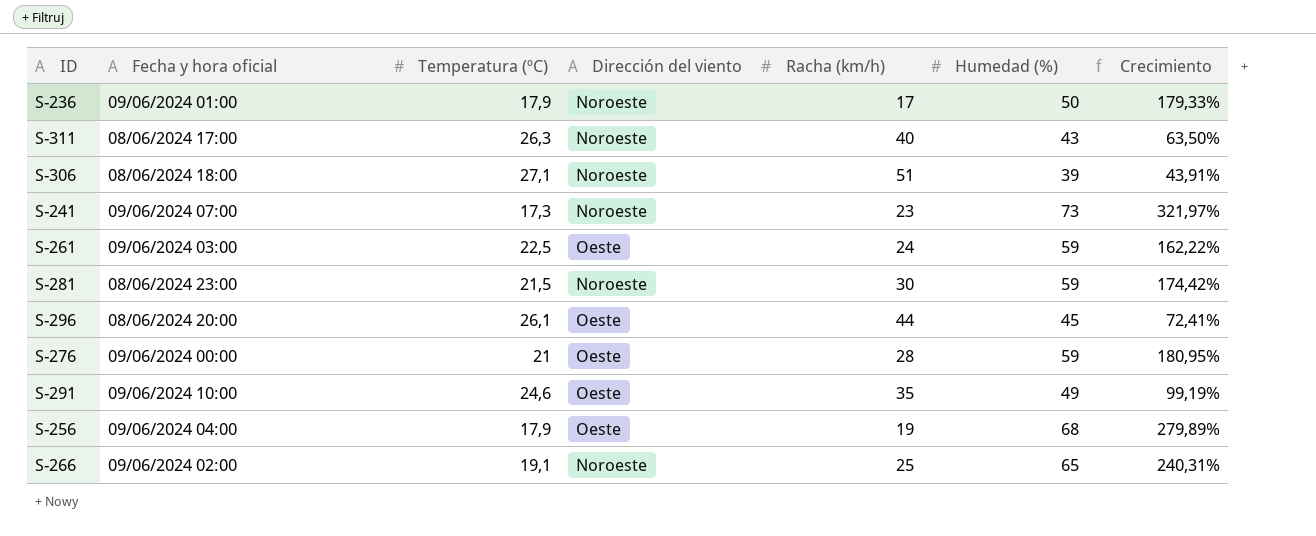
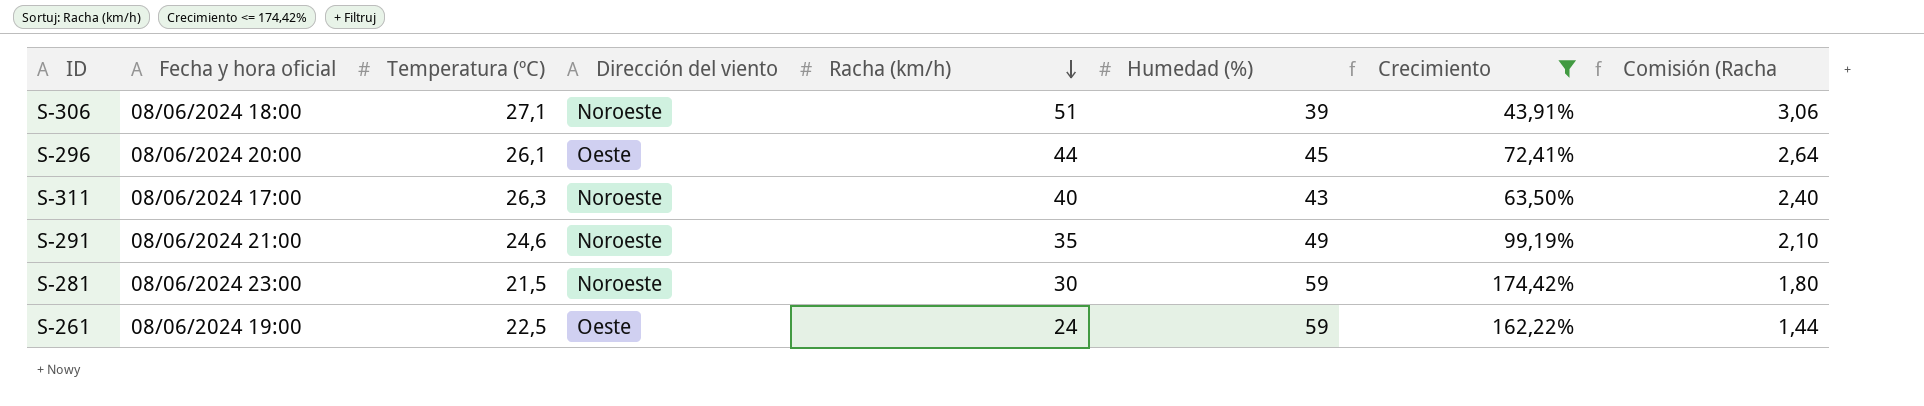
filter: none -> Crecimiento <= 174,42%
row order: none -> Racha (km/h) descending
column Comisión (Racha | formula: none -> [Racha (km/h)] * 0,06
S-291 | Fecha y hora oficial: 09/06/2024 10:00 -> 08/06/2024 21:00
S-291 | Dirección del viento: Oeste -> Noroeste
S-261 | Fecha y hora oficial: 09/06/2024 03:00 -> 08/06/2024 19:00

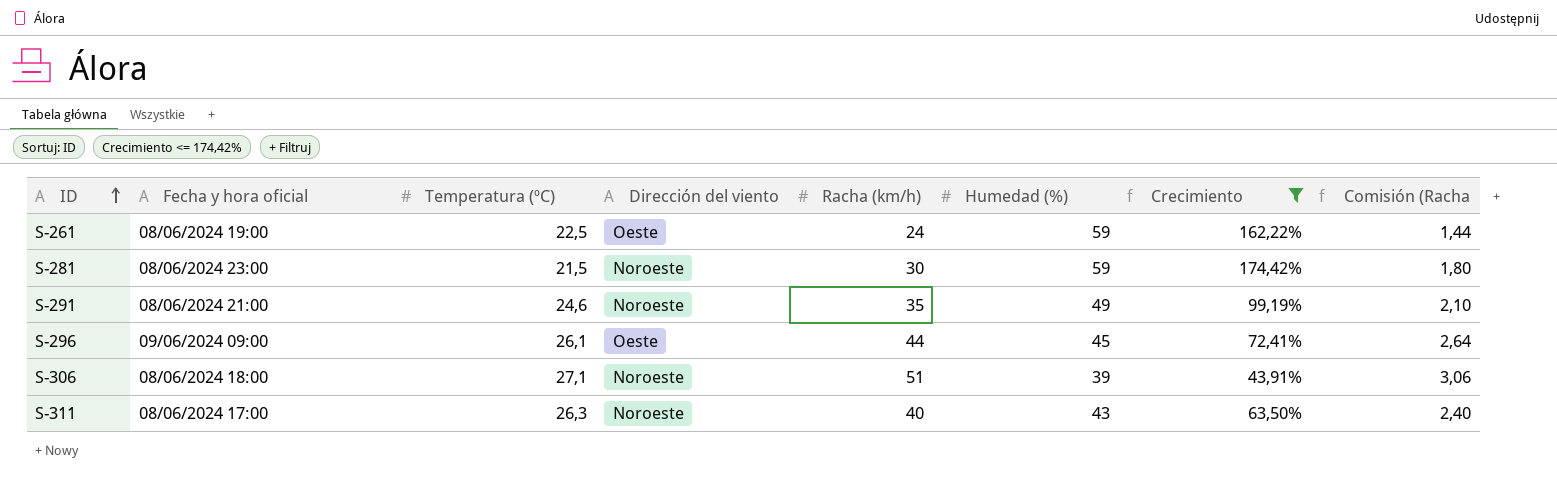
row order: Racha (km/h) descending -> ID ascending
S-296 | Fecha y hora oficial: 08/06/2024 20:00 -> 09/06/2024 09:00

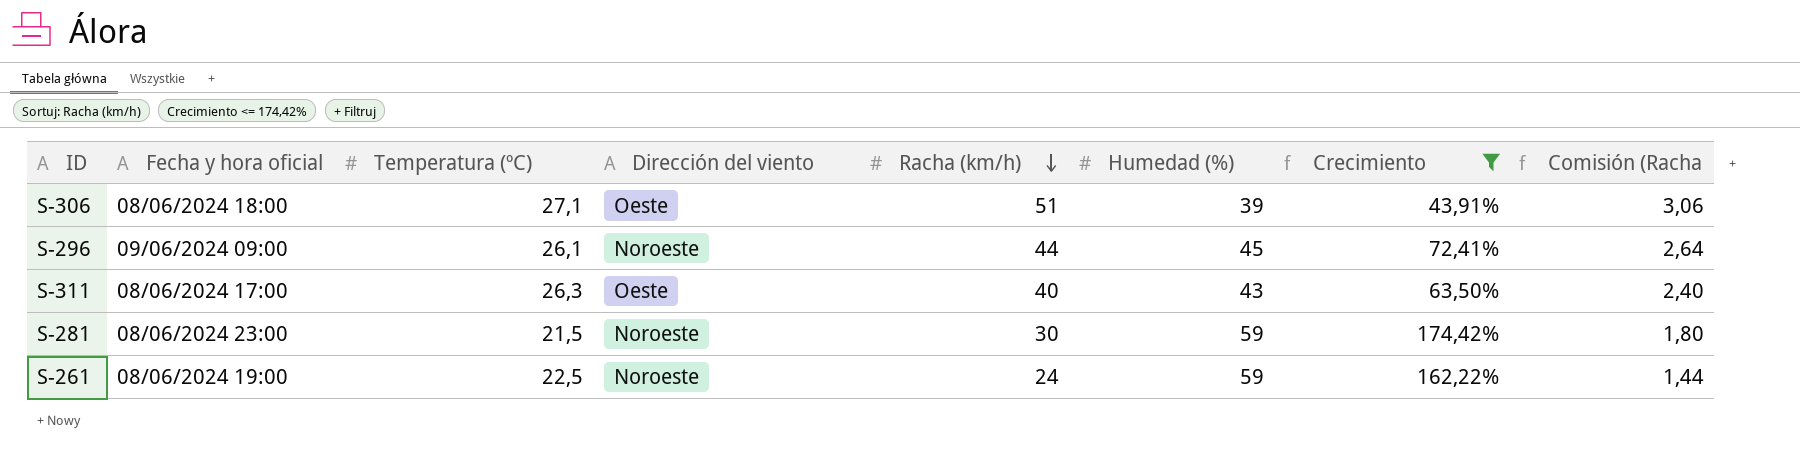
row order: ID ascending -> Racha (km/h) descending
row S-291: 08/06/2024 21:00 | 24,6 | Noroeste | 35 | 49 | 99,19% | 2,10 -> none
S-306 | Dirección del viento: Noroeste -> Oeste
S-296 | Dirección del viento: Oeste -> Noroeste
S-311 | Dirección del viento: Noroeste -> Oeste
S-261 | Dirección del viento: Oeste -> Noroeste

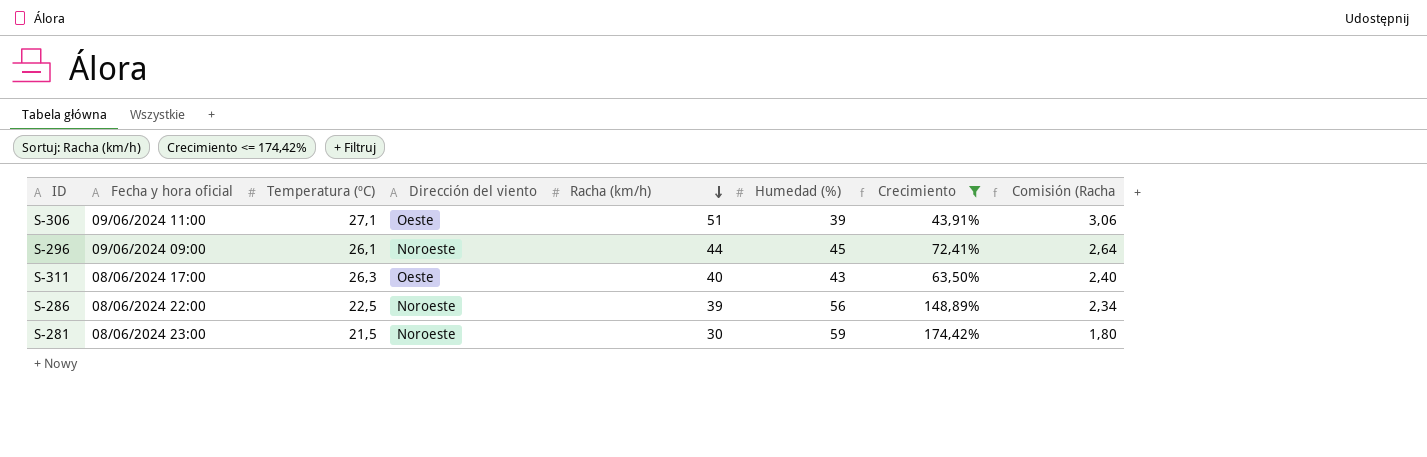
row S-261: 08/06/2024 19:00 | 22,5 | Noroeste | 24 | 59 | 162,22% | 1,44 -> none
S-306 | Fecha y hora oficial: 08/06/2024 18:00 -> 09/06/2024 11:00
row S-286: none -> 08/06/2024 22:00 | 22,5 | Noroeste | 39 | 56 | 148,89% | 2,34

